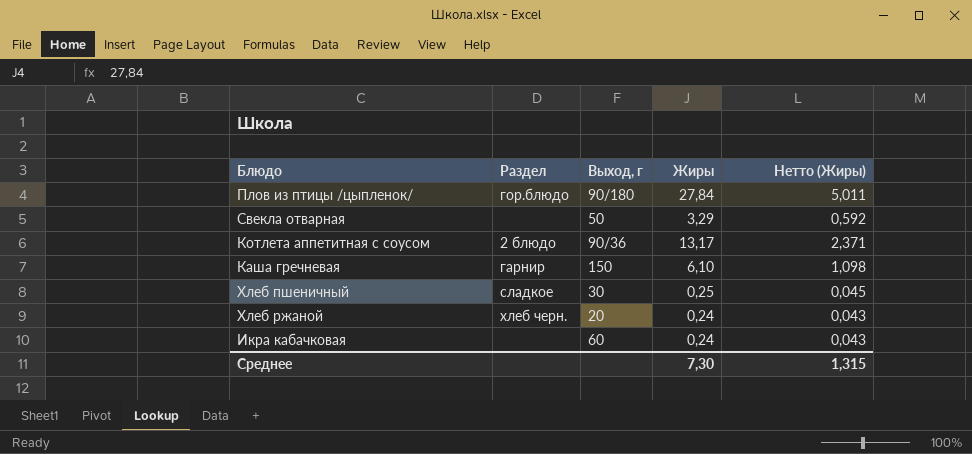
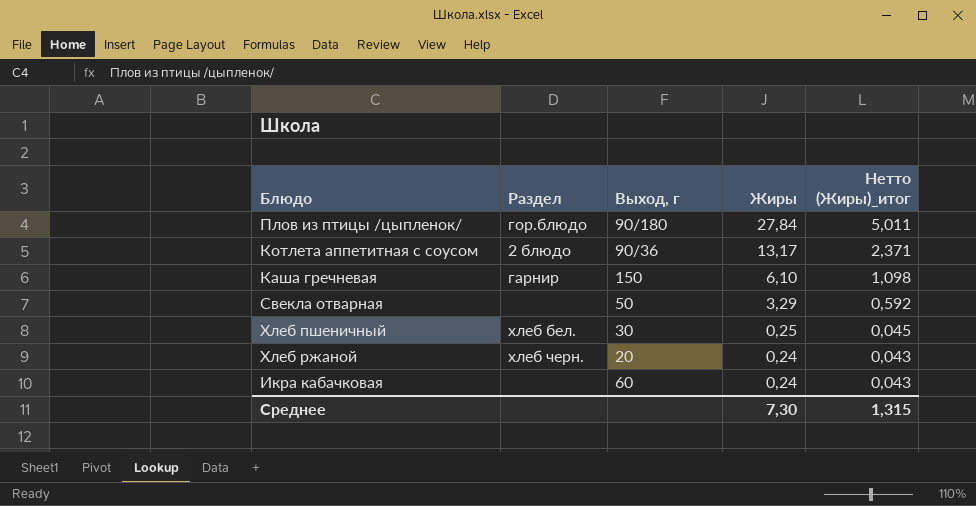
row order: none -> Жиры descending
column name: Нетто (Жиры) -> Нетто (Жиры)_итог
Хлеб пшеничный | Раздел: сладкое -> хлеб бел.

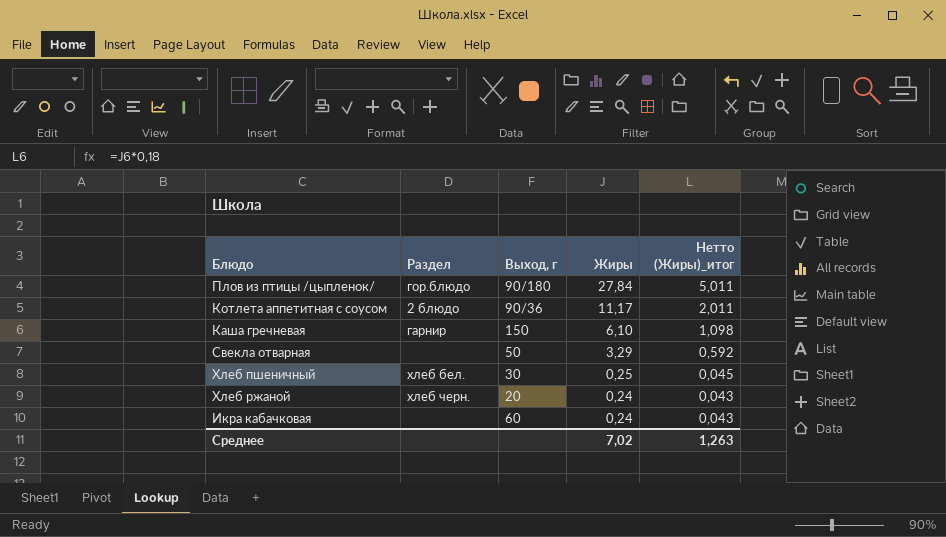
Котлета аппетитная с соусом | Жиры: 13,17 -> 11,17
Котлета аппетитная с соусом | Нетто (Жиры)_итог: 2,371 -> 2,011
Среднее | Жиры: 7,30 -> 7,02
Среднее | Нетто (Жиры)_итог: 1,315 -> 1,263

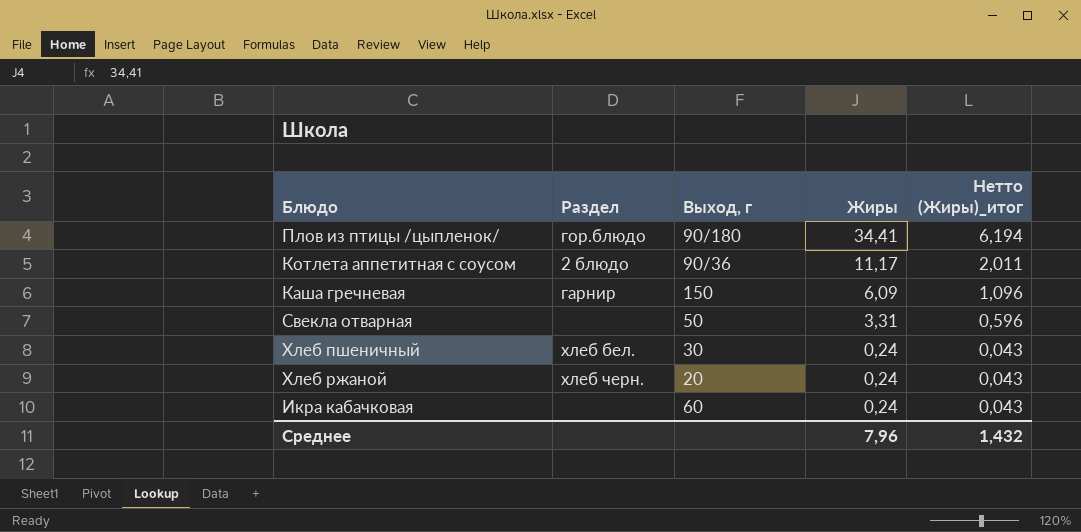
Плов из птицы /цыпленок/ | Жиры: 27,84 -> 34,41
Плов из птицы /цыпленок/ | Нетто (Жиры)_итог: 5,011 -> 6,194
Каша гречневая | Жиры: 6,10 -> 6,09
Каша гречневая | Нетто (Жиры)_итог: 1,098 -> 1,096
Свекла отварная | Жиры: 3,29 -> 3,31
Свекла отварная | Нетто (Жиры)_итог: 0,592 -> 0,596
Хлеб пшеничный | Жиры: 0,25 -> 0,24
Хлеб пшеничный | Нетто (Жиры)_итог: 0,045 -> 0,043
Среднее | Жиры: 7,02 -> 7,96
Среднее | Нетто (Жиры)_итог: 1,263 -> 1,432

